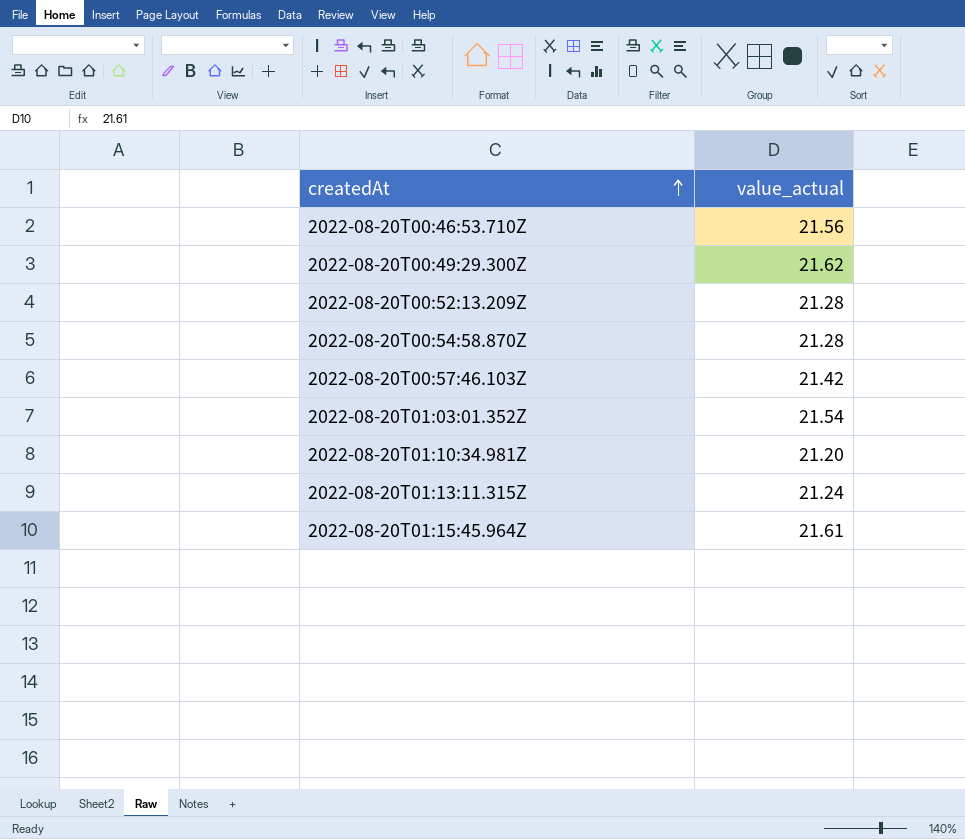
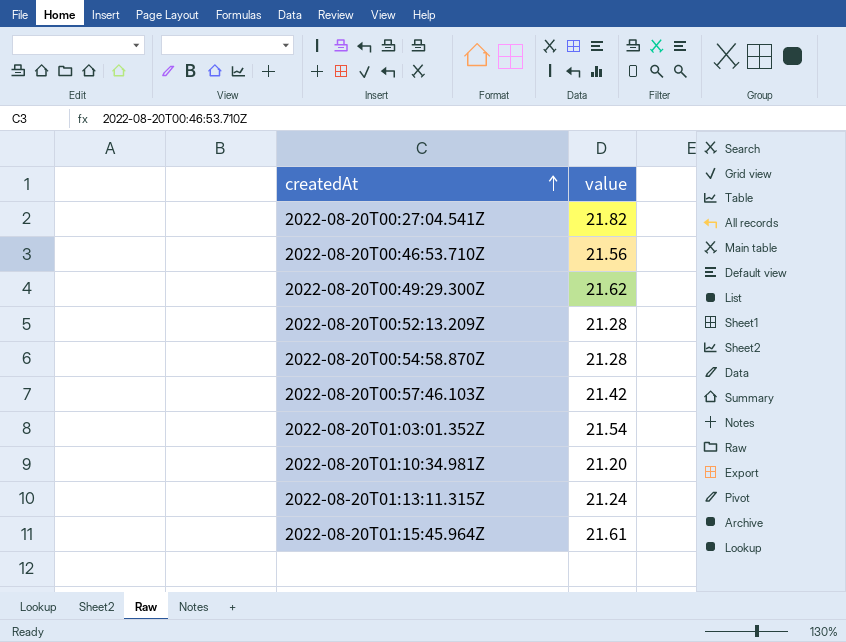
column name: value_actual -> value
row 2022-08-20T00:27:04.541Z: none -> 21.82

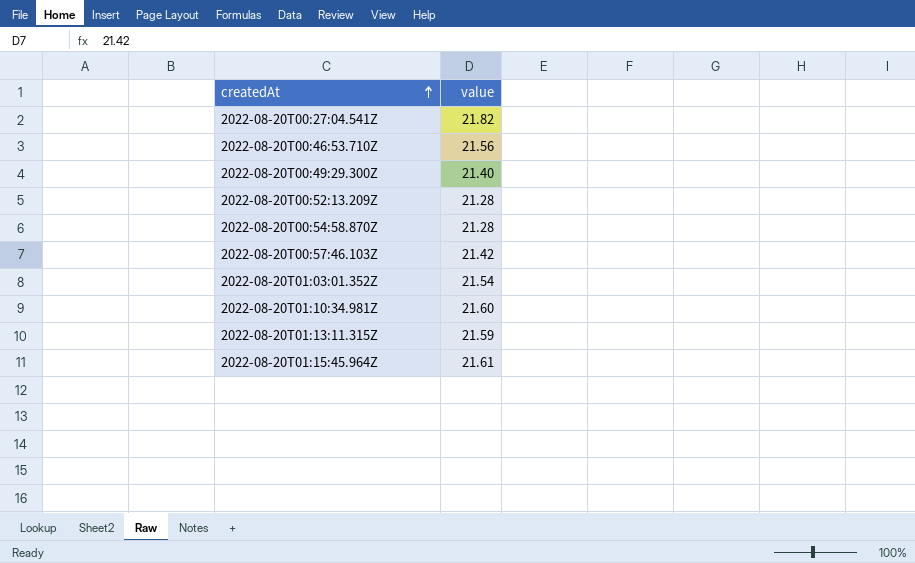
2022-08-20T00:49:29.300Z | value: 21.62 -> 21.40
2022-08-20T01:10:34.981Z | value: 21.20 -> 21.60
2022-08-20T01:13:11.315Z | value: 21.24 -> 21.59

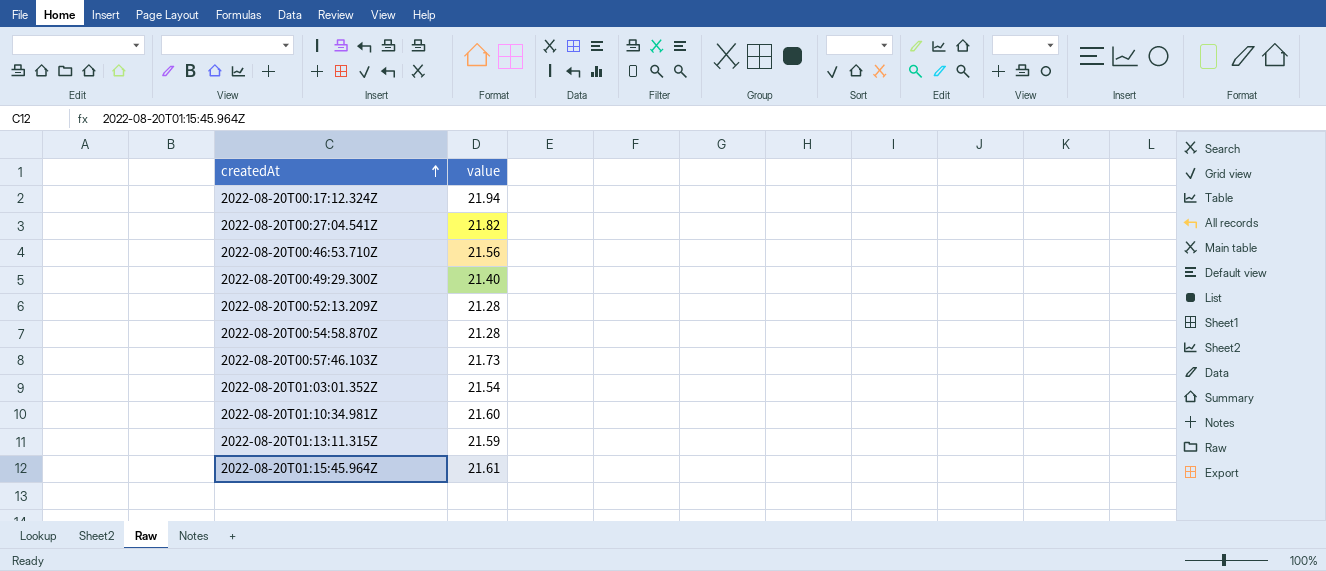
row 2022-08-20T00:17:12.324Z: none -> 21.94
2022-08-20T00:57:46.103Z | value: 21.42 -> 21.73

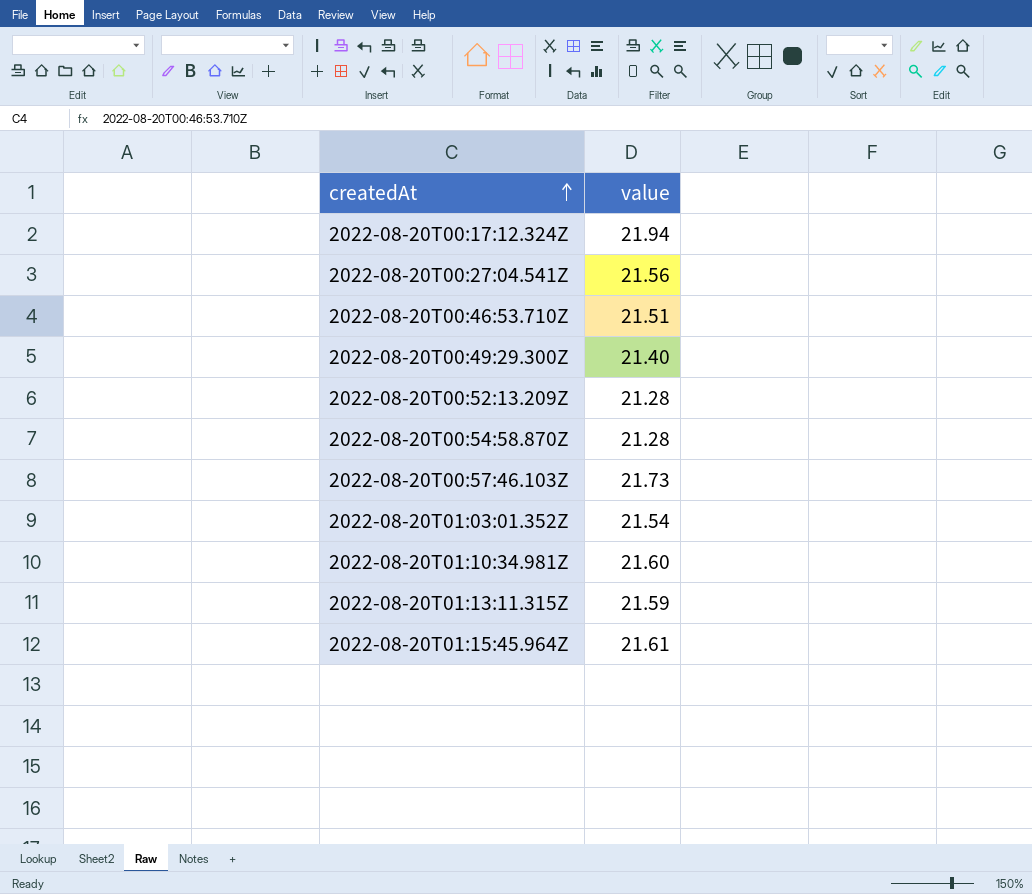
2022-08-20T00:27:04.541Z | value: 21.82 -> 21.56
2022-08-20T00:46:53.710Z | value: 21.56 -> 21.51

